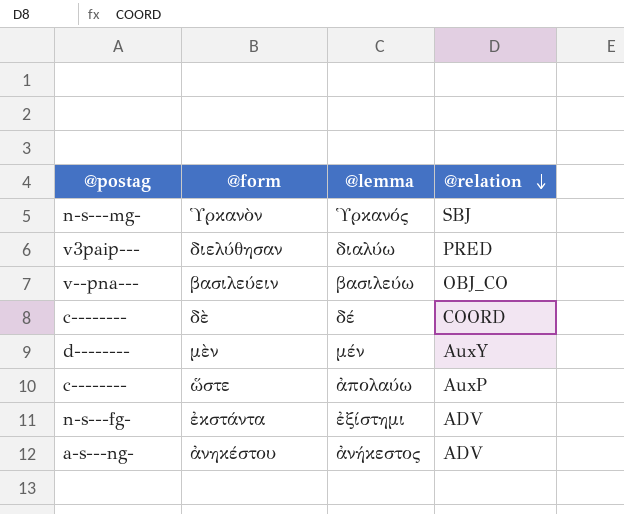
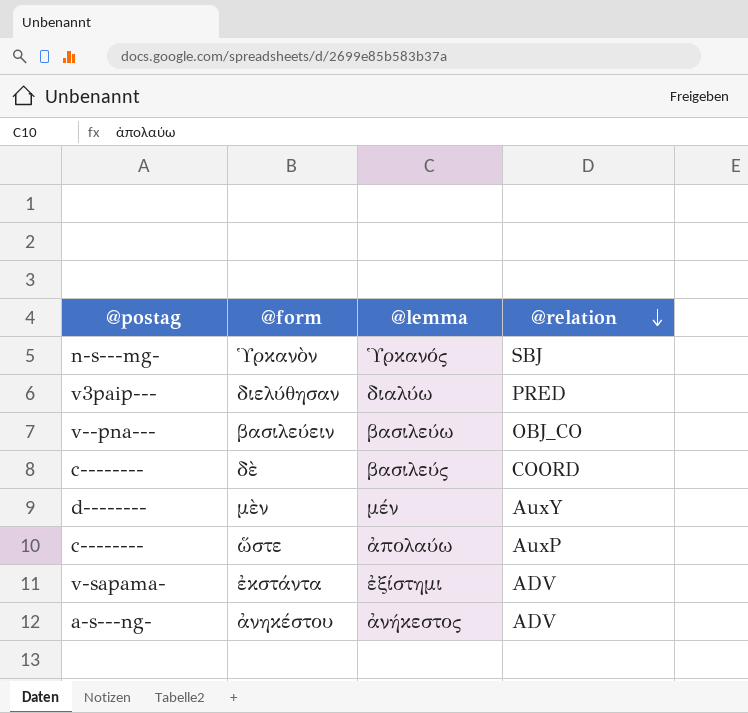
δὲ | @lemma: δέ -> βασιλεύς
ἐκστάντα | @postag: n-s---fg- -> v-sapama-

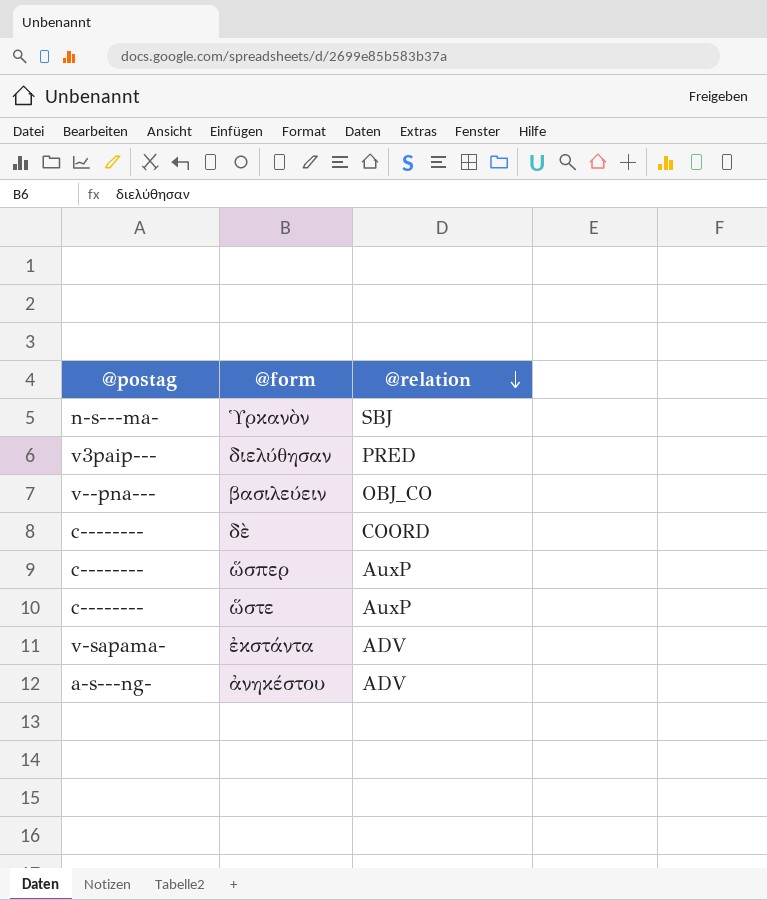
column @lemma | position: 3 -> none
row μὲν: d-------- | μέν | AuxY -> none
Ὑρκανὸν | @postag: n-s---mg- -> n-s---ma-
row ὥσπερ: none -> c-------- | AuxP

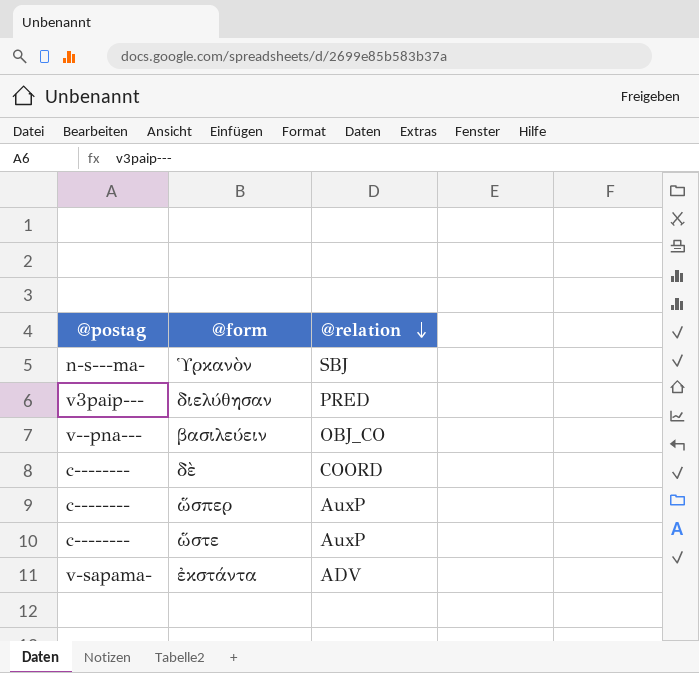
row ἀνηκέστου: a-s---ng- | ADV -> none

